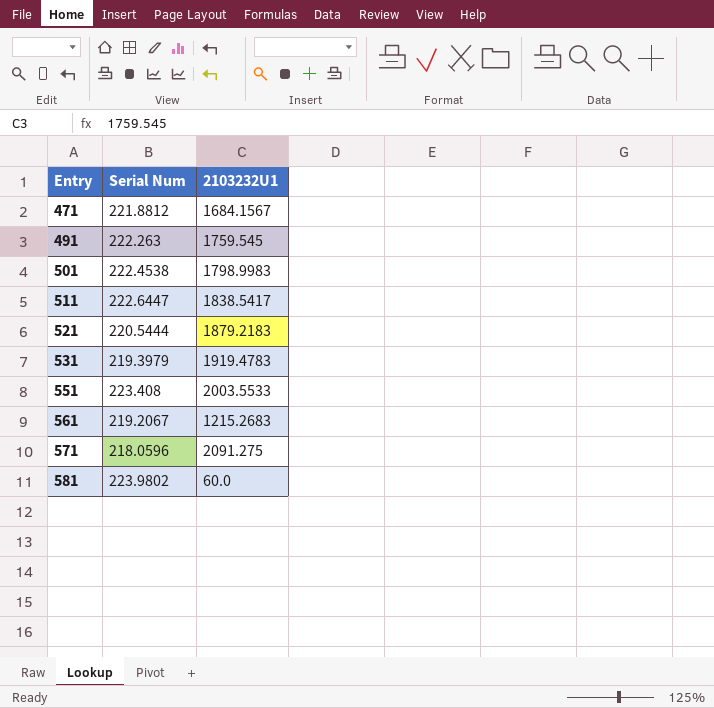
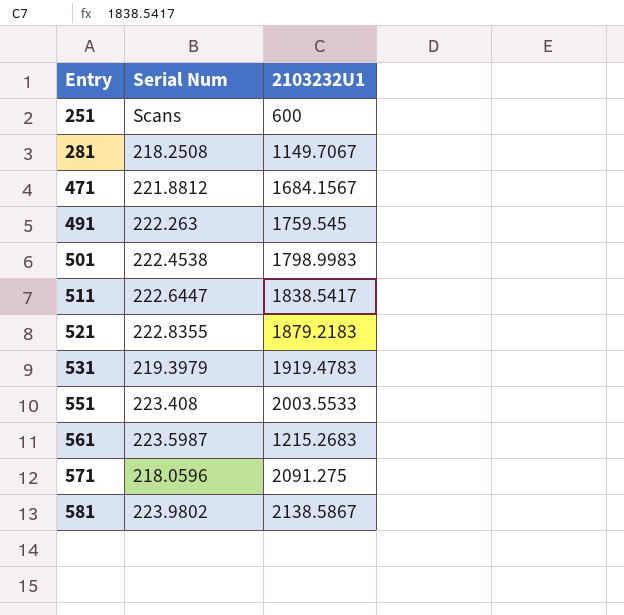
row 251: none -> Scans | 600
row 281: none -> 218.2508 | 1149.7067
521 | Serial Num: 220.5444 -> 222.8355
561 | Serial Num: 219.2067 -> 223.5987
581 | 2103232U1: 60.0 -> 2138.5867

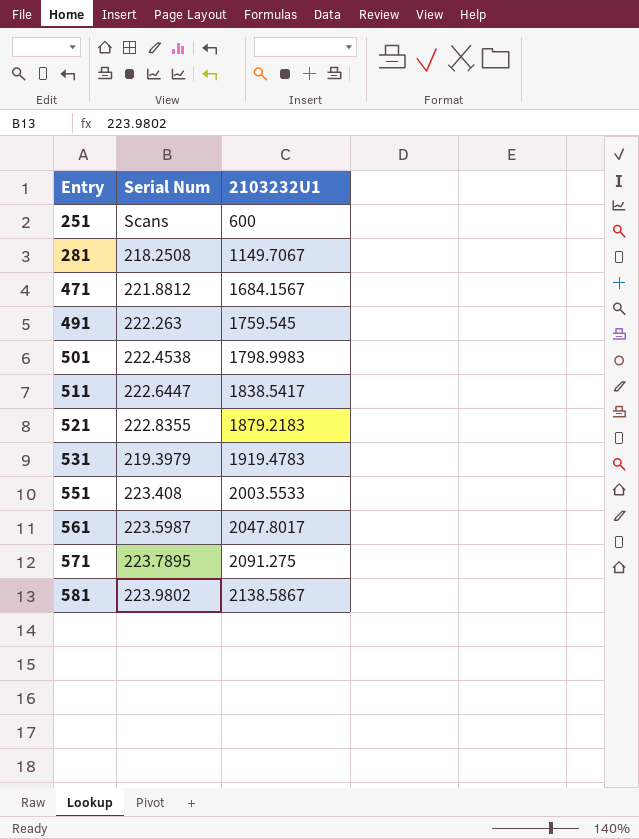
561 | 2103232U1: 1215.2683 -> 2047.8017
571 | Serial Num: 218.0596 -> 223.7895

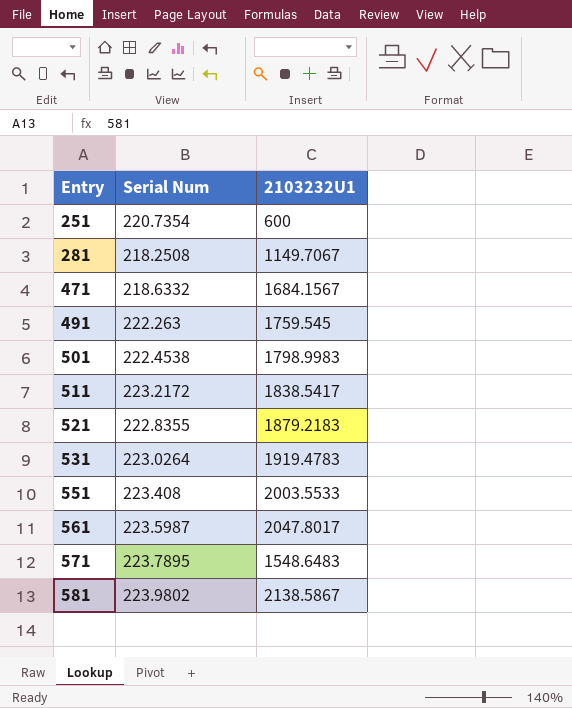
251 | Serial Num: Scans -> 220.7354
471 | Serial Num: 221.8812 -> 218.6332
511 | Serial Num: 222.6447 -> 223.2172
531 | Serial Num: 219.3979 -> 223.0264
571 | 2103232U1: 2091.275 -> 1548.6483

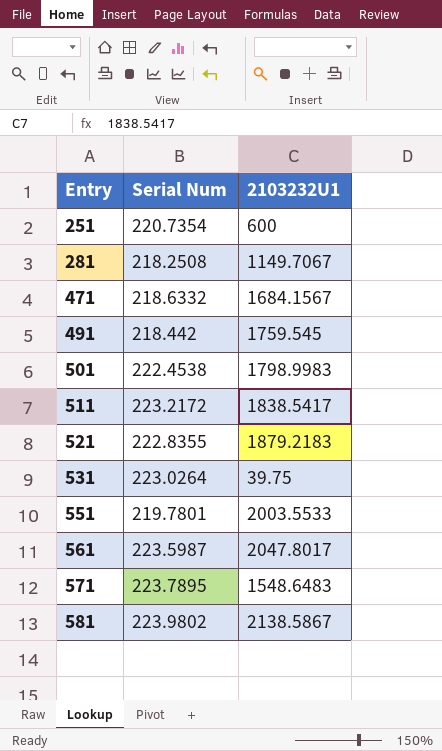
491 | Serial Num: 222.263 -> 218.442
531 | 2103232U1: 1919.4783 -> 39.75
551 | Serial Num: 223.408 -> 219.7801

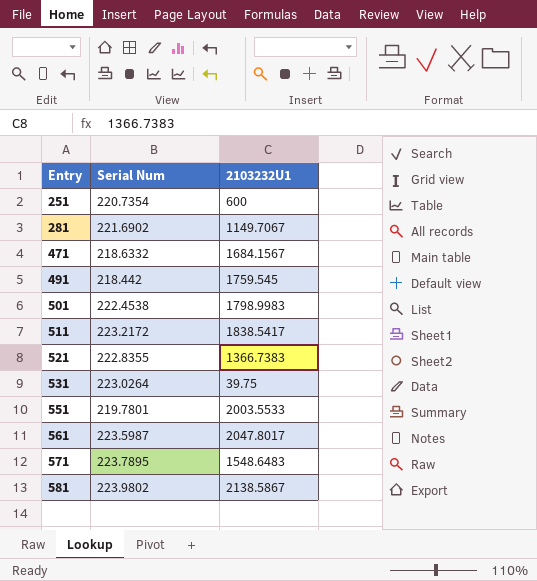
281 | Serial Num: 218.2508 -> 221.6902
521 | 2103232U1: 1879.2183 -> 1366.7383

